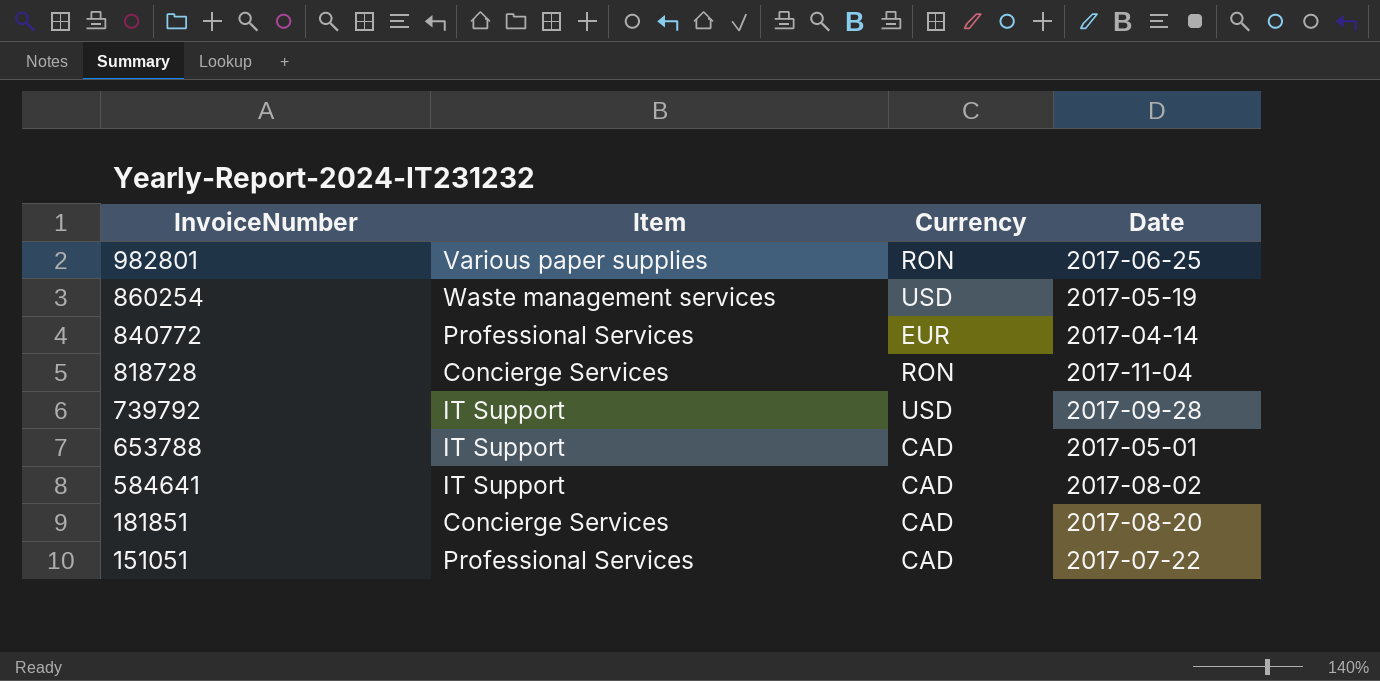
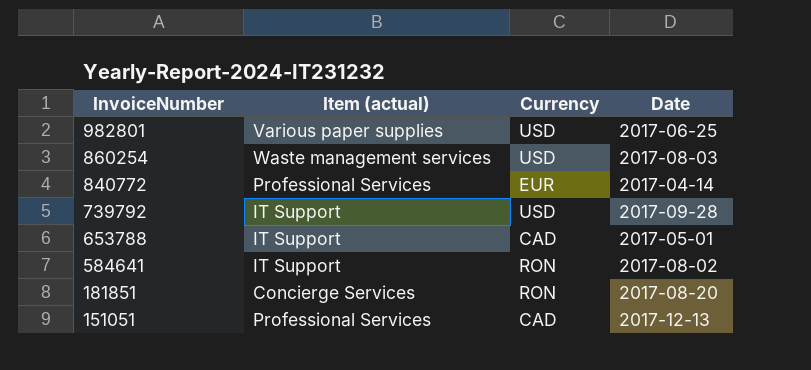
column name: Item -> Item (actual)
row 818728: Concierge Services | RON | 2017-11-04 -> none
982801 | Currency: RON -> USD
860254 | Date: 2017-05-19 -> 2017-08-03
584641 | Currency: CAD -> RON
181851 | Currency: CAD -> RON
151051 | Date: 2017-07-22 -> 2017-12-13

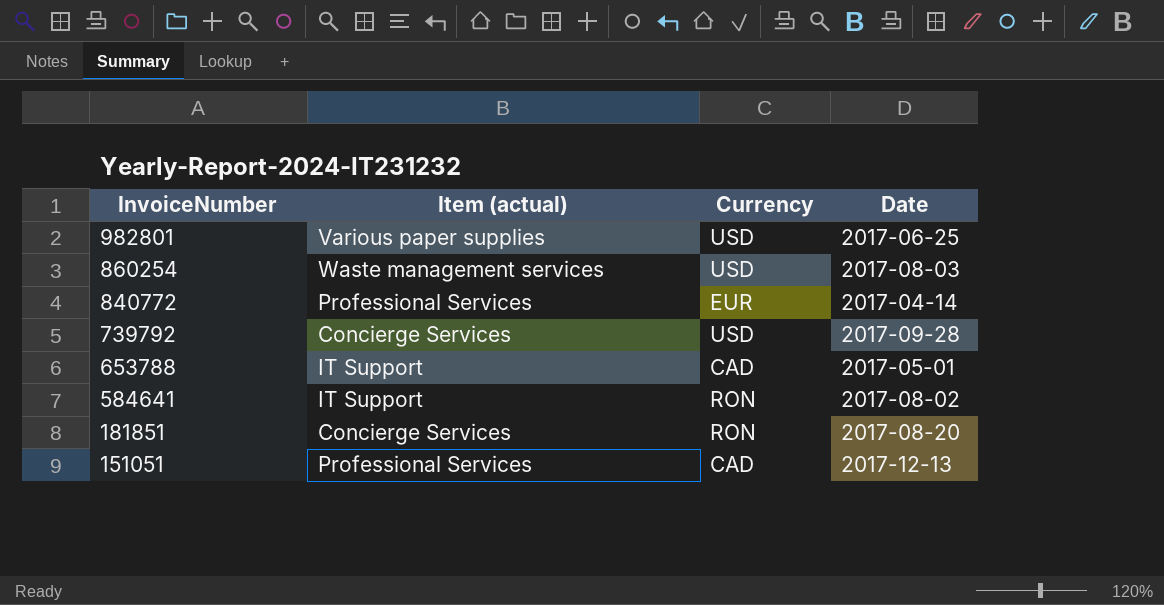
739792 | Item (actual): IT Support -> Concierge Services

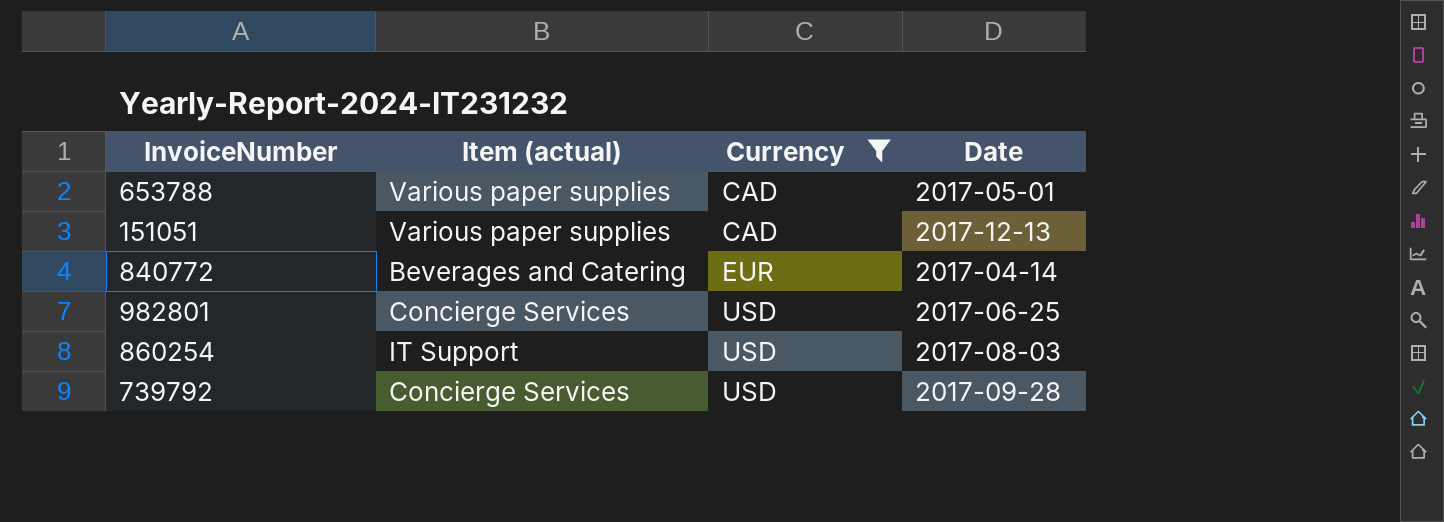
filter: none -> Currency != RON
row order: InvoiceNumber descending -> Currency ascending
653788 | Item (actual): IT Support -> Various paper supplies
151051 | Item (actual): Professional Services -> Various paper supplies
840772 | Item (actual): Professional Services -> Beverages and Catering
982801 | Item (actual): Various paper supplies -> Concierge Services
860254 | Item (actual): Waste management services -> IT Support

